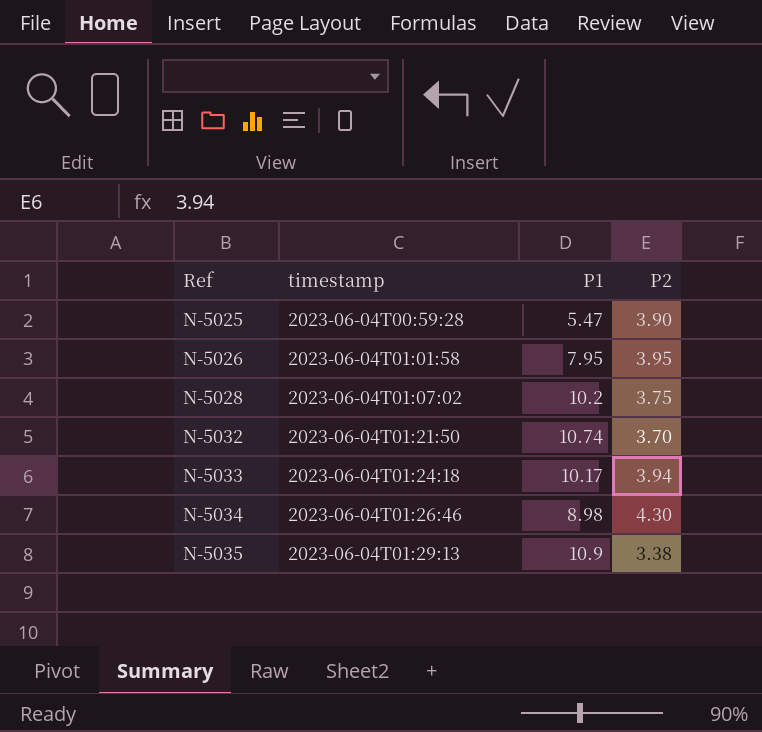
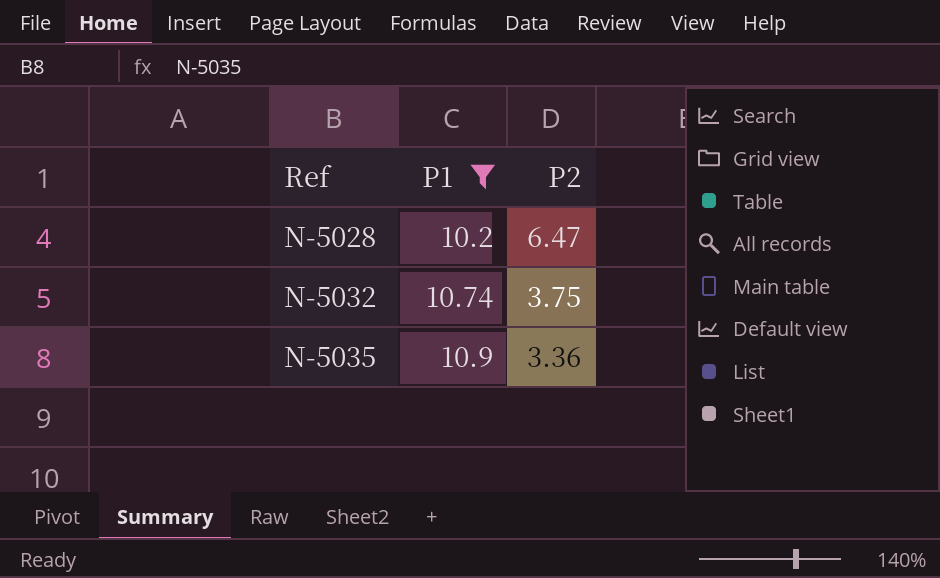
filter: none -> P1 >= 10.2
column timestamp | position: 2 -> none
N-5028 | P2: 3.75 -> 6.47
N-5032 | P2: 3.70 -> 3.75
N-5035 | P2: 3.38 -> 3.36

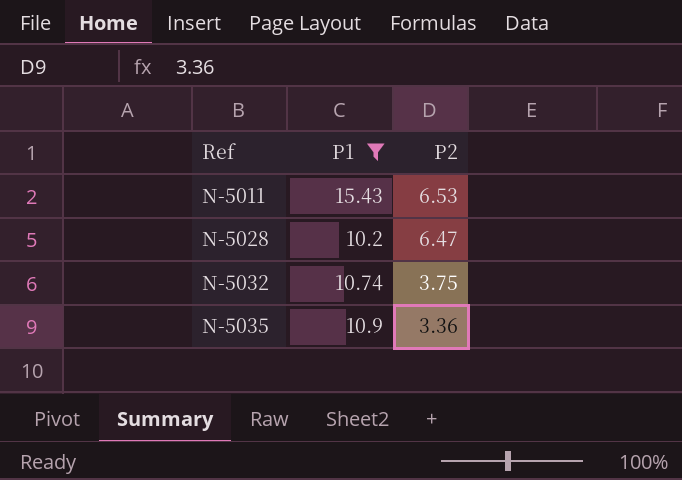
row N-5011: none -> 15.43 | 6.53

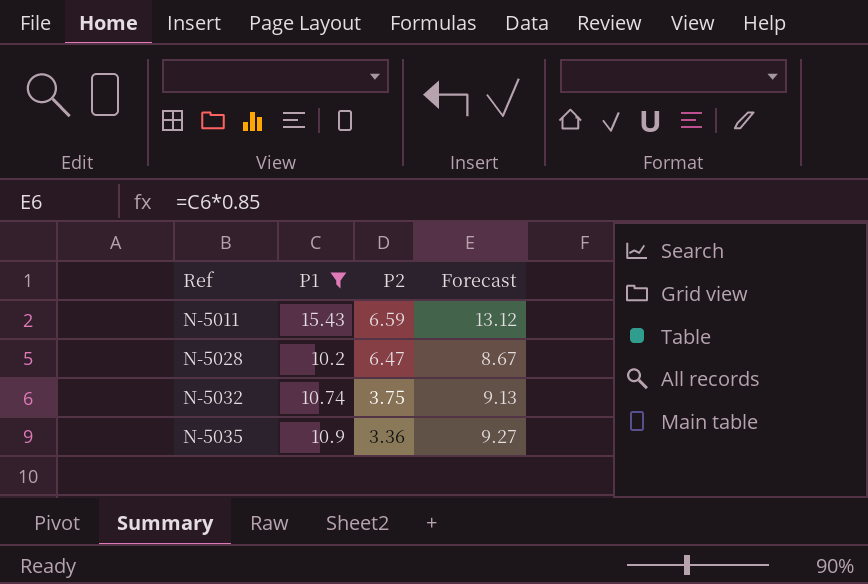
column Forecast | formula: none -> [P1] * 0.85
N-5011 | P2: 6.53 -> 6.59

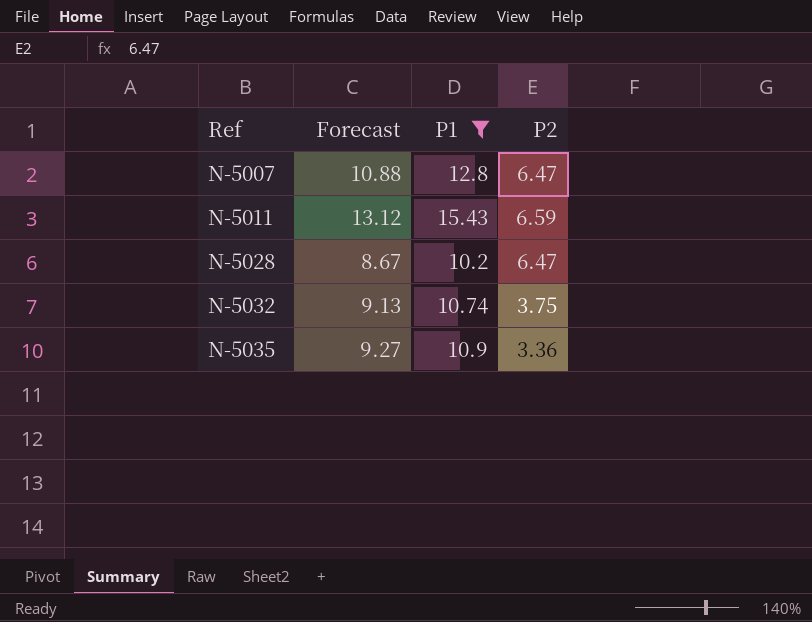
column Forecast | position: 4 -> 2
row N-5007: none -> 10.88 | 12.8 | 6.47

